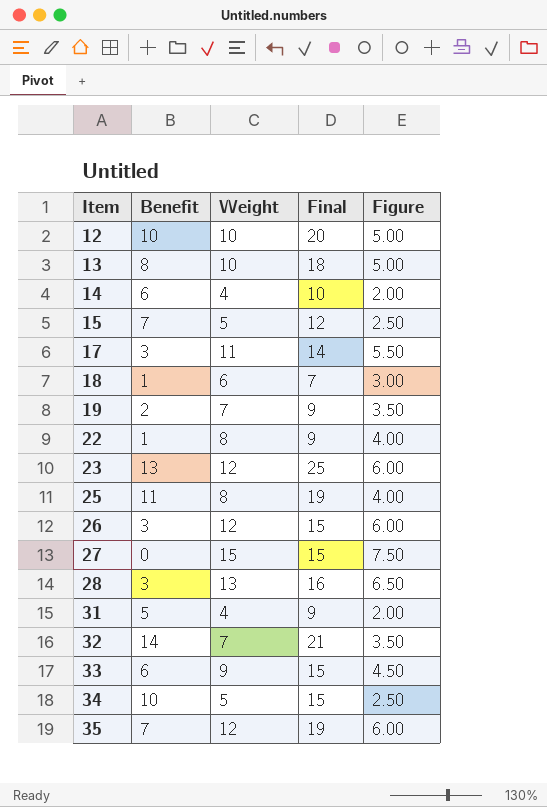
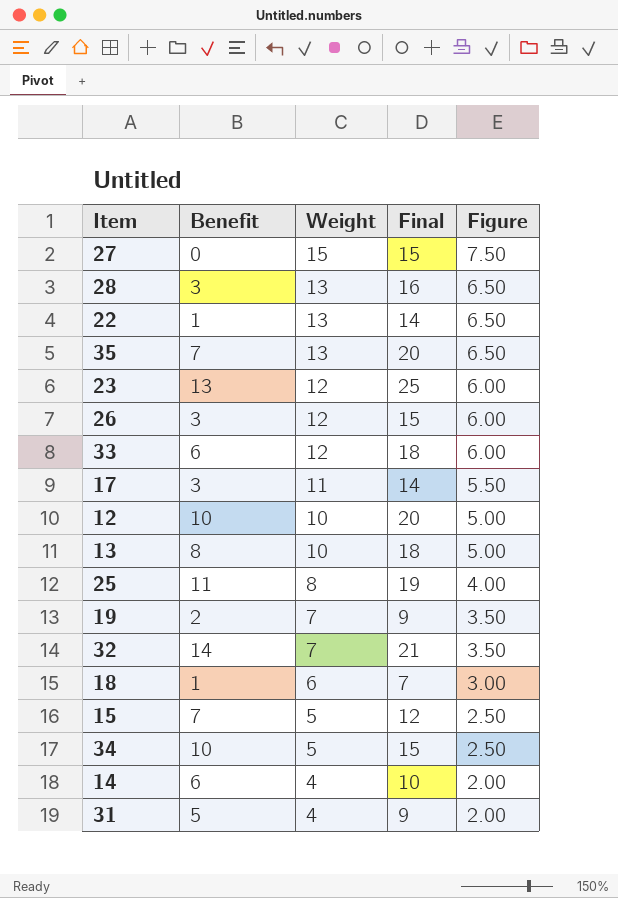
row order: Item ascending -> Weight descending
22 | Weight: 8 -> 13
22 | Final: 9 -> 14
22 | Figure: 4.00 -> 6.50
35 | Weight: 12 -> 13
35 | Final: 19 -> 20
35 | Figure: 6.00 -> 6.50
33 | Weight: 9 -> 12
33 | Final: 15 -> 18
33 | Figure: 4.50 -> 6.00

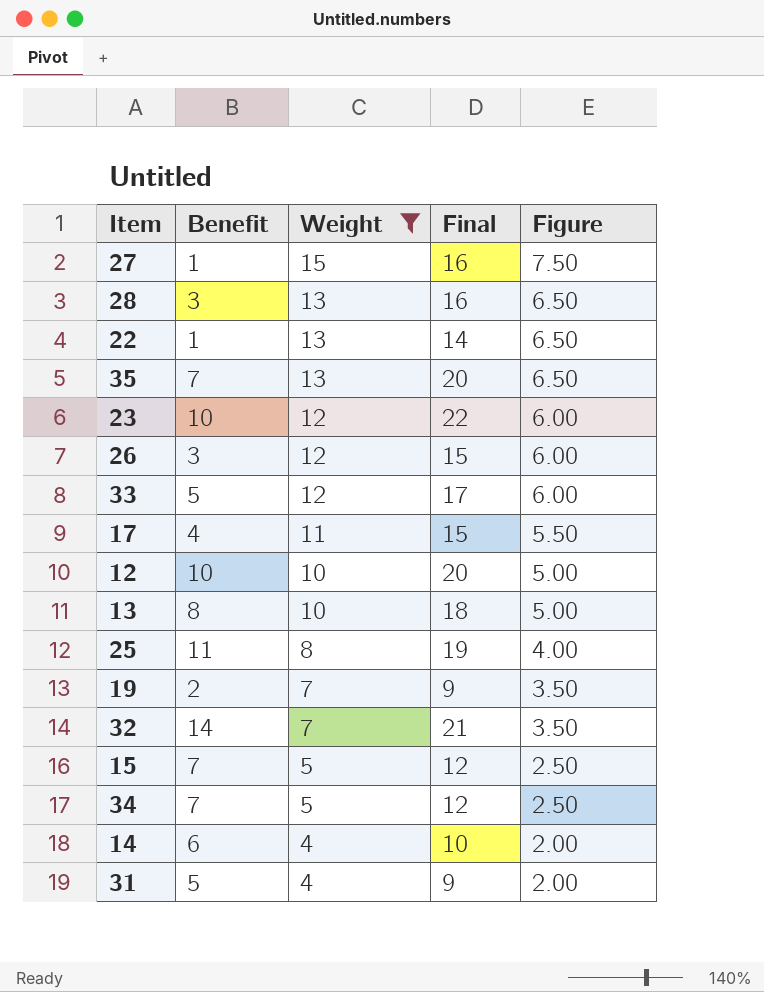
filter: none -> Weight != 6
27 | Benefit: 0 -> 1
27 | Final: 15 -> 16
23 | Benefit: 13 -> 10
23 | Final: 25 -> 22
33 | Benefit: 6 -> 5
33 | Final: 18 -> 17
17 | Benefit: 3 -> 4
17 | Final: 14 -> 15
34 | Benefit: 10 -> 7
34 | Final: 15 -> 12

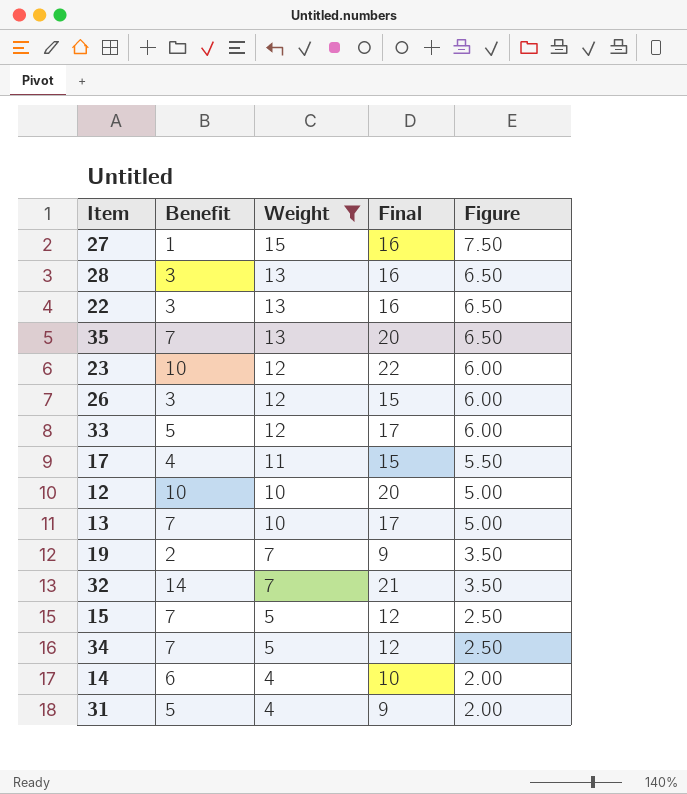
row 25: 11 | 8 | 19 | 4.00 -> none
22 | Benefit: 1 -> 3
22 | Final: 14 -> 16
13 | Benefit: 8 -> 7
13 | Final: 18 -> 17

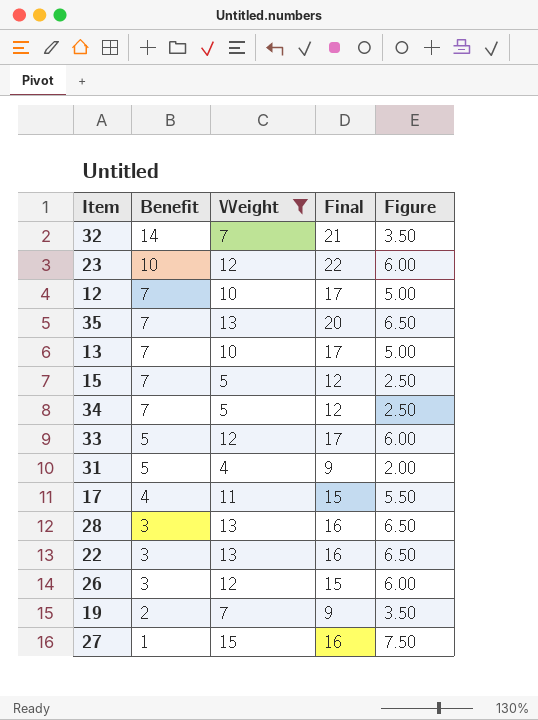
row order: Weight descending -> Benefit descending
row 14: 6 | 4 | 10 | 2.00 -> none
12 | Benefit: 10 -> 7
12 | Final: 20 -> 17

